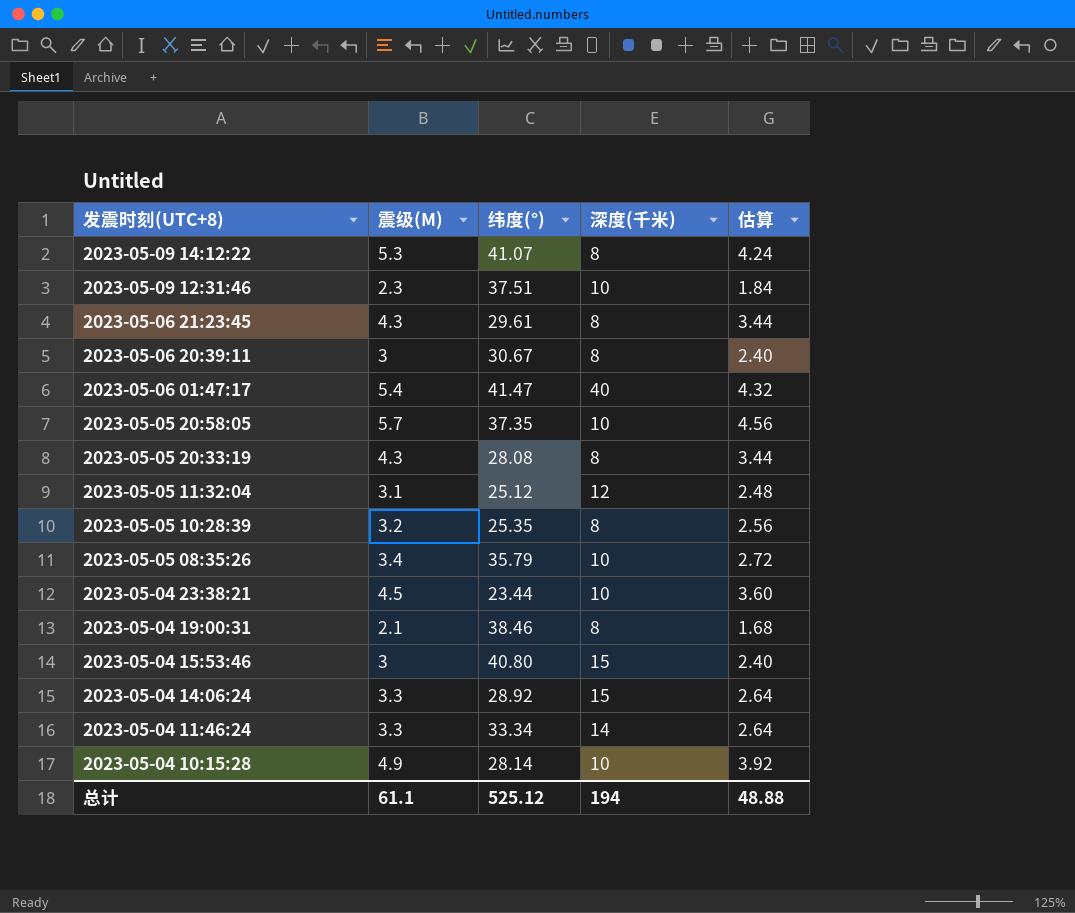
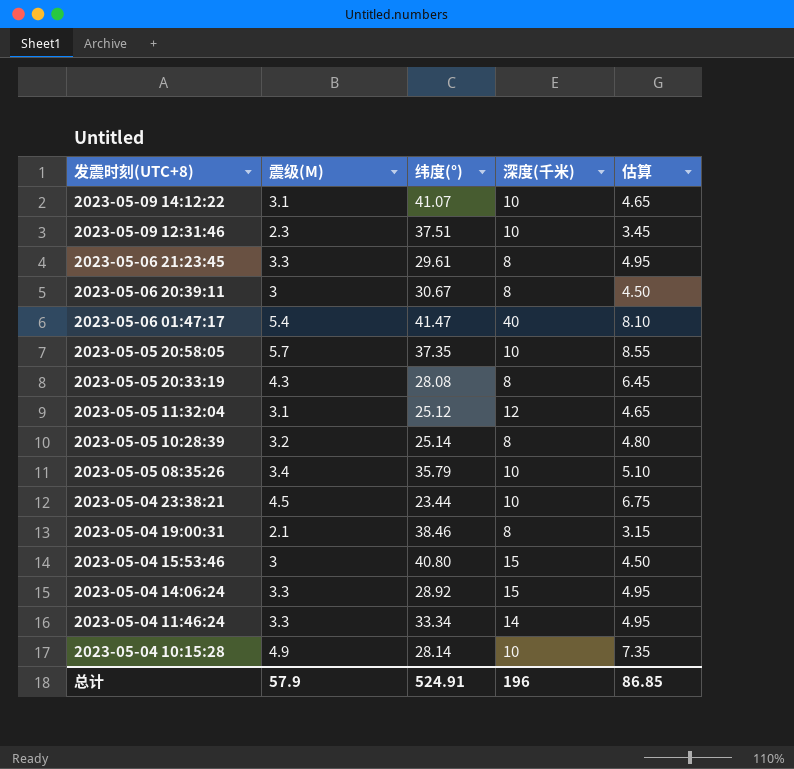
column 估算 | formula: [震级(M)] * 0.8 -> [震级(M)] * 1.5
2023-05-09 14:12:22 | 震级(M): 5.3 -> 3.1
2023-05-09 14:12:22 | 深度(千米): 8 -> 10
2023-05-06 21:23:45 | 震级(M): 4.3 -> 3.3
2023-05-05 10:28:39 | 纬度(°): 25.35 -> 25.14
总计 | 震级(M): 61.1 -> 57.9
总计 | 纬度(°): 525.12 -> 524.91
总计 | 深度(千米): 194 -> 196
总计 | 估算: 48.88 -> 86.85

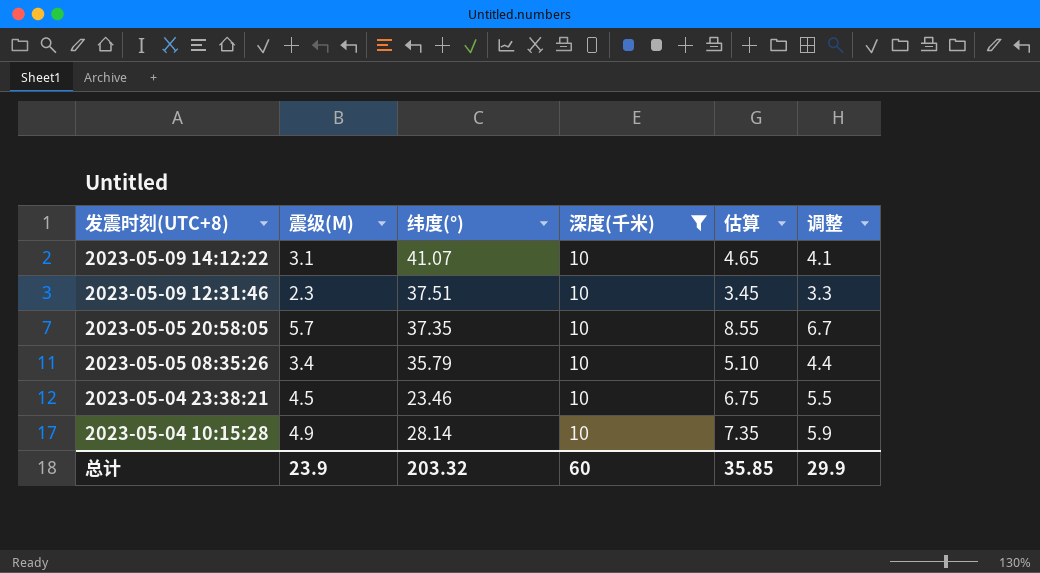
filter: none -> 深度(千米) = 10
column 调整 | formula: none -> [震级(M)] + 1
2023-05-04 23:38:21 | 纬度(°): 23.44 -> 23.46
总计 | 震级(M): 57.9 -> 23.9
总计 | 纬度(°): 524.91 -> 203.32
总计 | 深度(千米): 196 -> 60
总计 | 估算: 86.85 -> 35.85

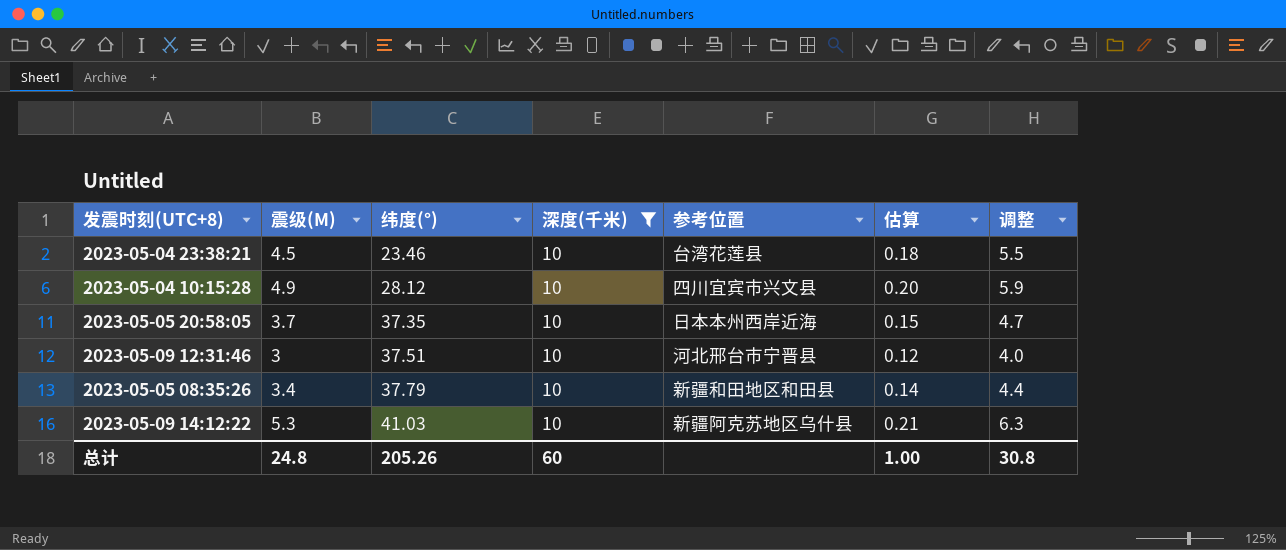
row order: 发震时刻(UTC+8) descending -> 纬度(°) ascending
column 参考位置 | position: none -> 5
column 估算 | formula: [震级(M)] * 1.5 -> [震级(M)] * 0.04
2023-05-04 10:15:28 | 纬度(°): 28.14 -> 28.12
2023-05-05 20:58:05 | 震级(M): 5.7 -> 3.7
2023-05-05 20:58:05 | 调整: 6.7 -> 4.7
2023-05-09 12:31:46 | 震级(M): 2.3 -> 3
2023-05-09 12:31:46 | 调整: 3.3 -> 4.0
2023-05-05 08:35:26 | 纬度(°): 35.79 -> 37.79
2023-05-09 14:12:22 | 震级(M): 3.1 -> 5.3
2023-05-09 14:12:22 | 纬度(°): 41.07 -> 41.03
2023-05-09 14:12:22 | 调整: 4.1 -> 6.3
总计 | 震级(M): 23.9 -> 24.8
总计 | 纬度(°): 203.32 -> 205.26
总计 | 估算: 35.85 -> 1.00
总计 | 调整: 29.9 -> 30.8

